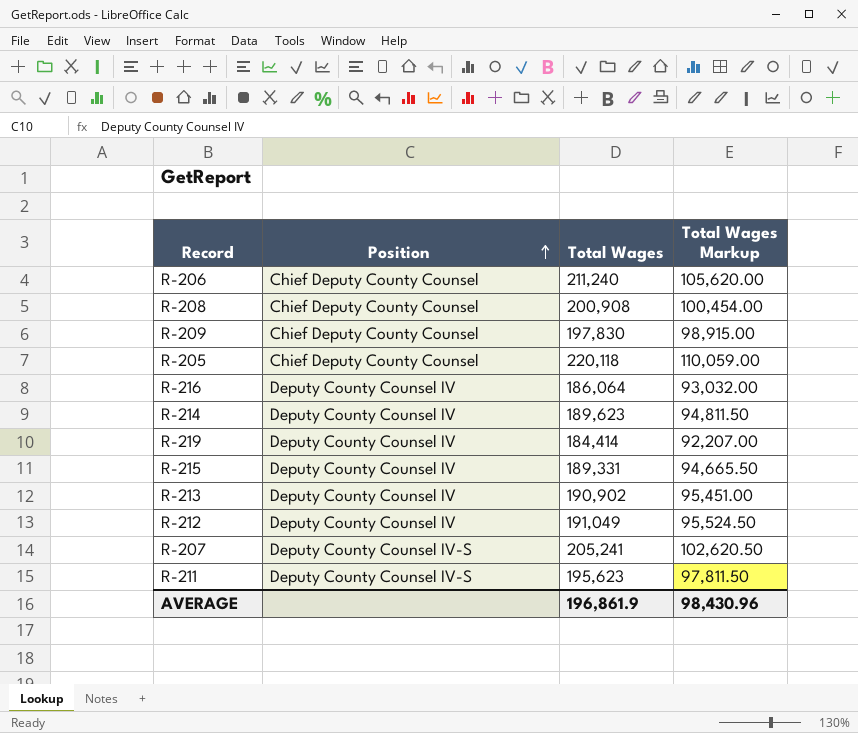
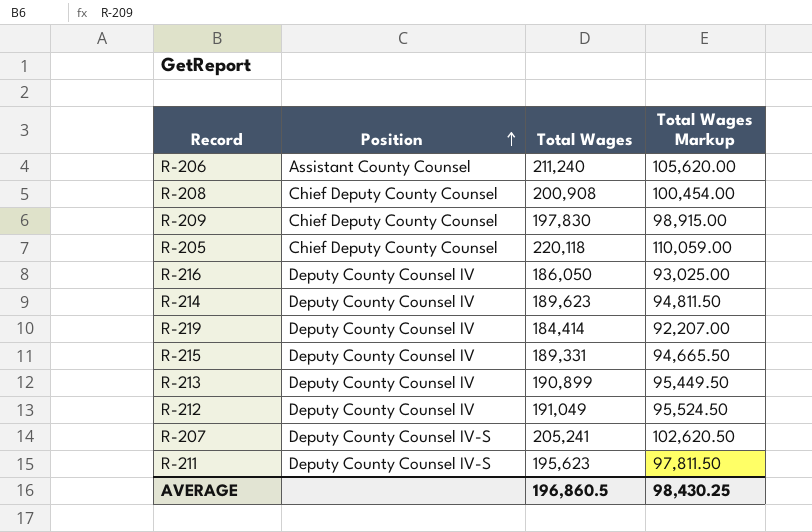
R-206 | Position: Chief Deputy County Counsel -> Assistant County Counsel
R-216 | Total Wages: 186,064 -> 186,050
R-216 | Total Wages Markup: 93,032.00 -> 93,025.00
R-213 | Total Wages: 190,902 -> 190,899
R-213 | Total Wages Markup: 95,451.00 -> 95,449.50
AVERAGE | Total Wages: 196,861.9 -> 196,860.5
AVERAGE | Total Wages Markup: 98,430.96 -> 98,430.25

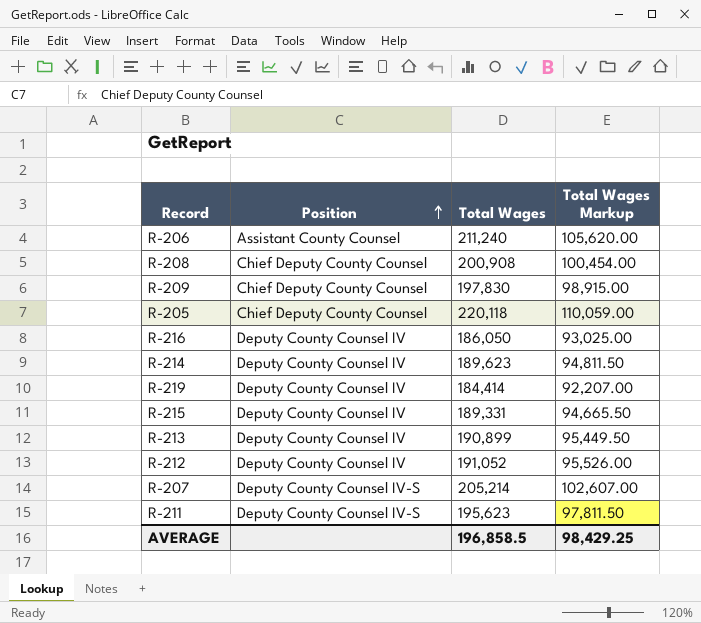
R-212 | Total Wages: 191,049 -> 191,052
R-212 | Total Wages Markup: 95,524.50 -> 95,526.00
R-207 | Total Wages: 205,241 -> 205,214
R-207 | Total Wages Markup: 102,620.50 -> 102,607.00
AVERAGE | Total Wages: 196,860.5 -> 196,858.5
AVERAGE | Total Wages Markup: 98,430.25 -> 98,429.25

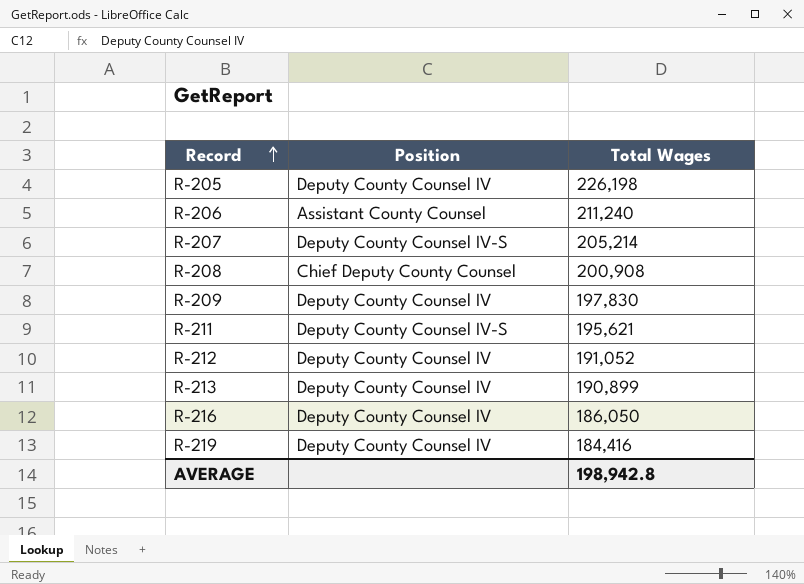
row order: Position ascending -> Record ascending
column Total Wages Markup | formula: [Total Wages] * 0.5 -> none
row R-214: Deputy County Counsel IV | 189,623 | 94,811.50 -> none
row R-215: Deputy County Counsel IV | 189,331 | 94,665.50 -> none
R-205 | Position: Chief Deputy County Counsel -> Deputy County Counsel IV
R-205 | Total Wages: 220,118 -> 226,198
R-209 | Position: Chief Deputy County Counsel -> Deputy County Counsel IV
R-211 | Total Wages: 195,623 -> 195,621
R-219 | Total Wages: 184,414 -> 184,416
AVERAGE | Total Wages: 196,858.5 -> 198,942.8

